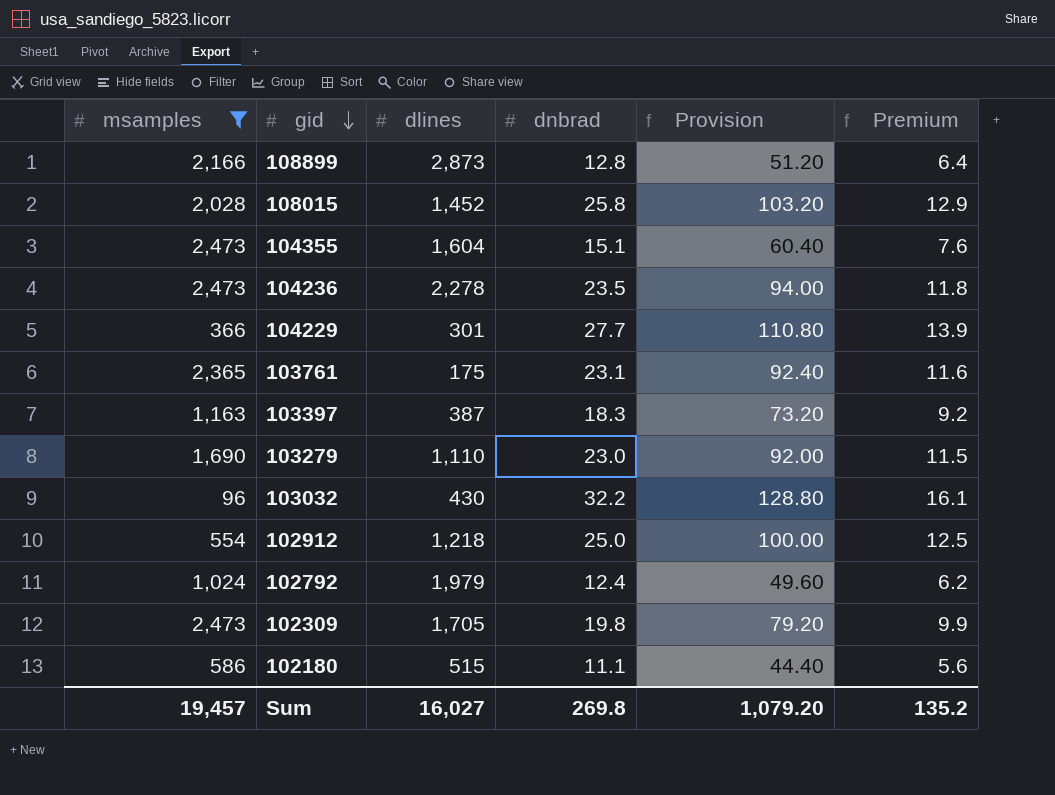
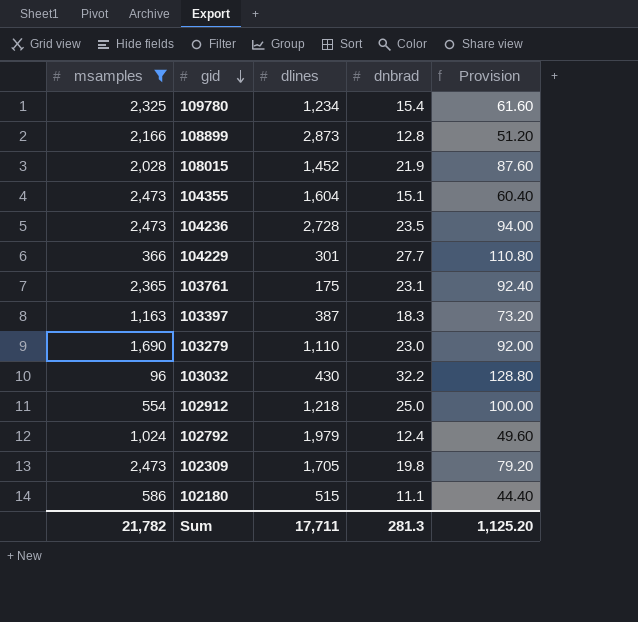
column Premium | formula: [dnbrad] * 0.5 -> none
row 109780: none -> 2,325 | 1,234 | 15.4 | 61.60
108015 | dnbrad: 25.8 -> 21.9
108015 | Provision: 103.20 -> 87.60
104236 | dlines: 2,278 -> 2,728
Sum | msamples: 19,457 -> 21,782
Sum | dlines: 16,027 -> 17,711
Sum | dnbrad: 269.8 -> 281.3
Sum | Provision: 1,079.20 -> 1,125.20

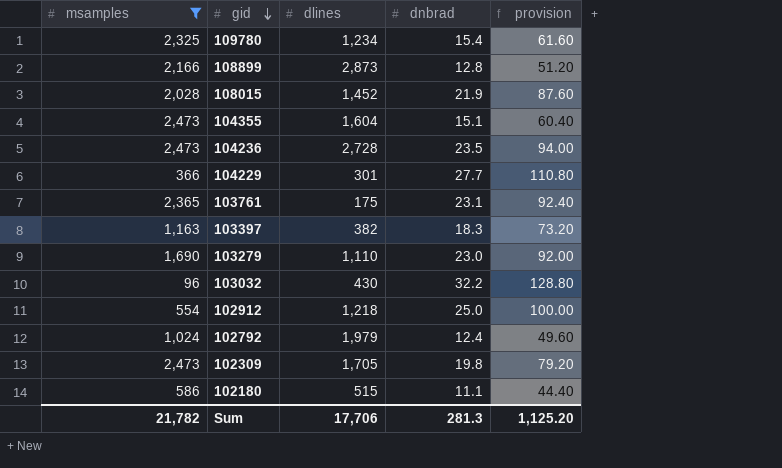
column name: Provision -> provision
103397 | dlines: 387 -> 382
Sum | dlines: 17,711 -> 17,706

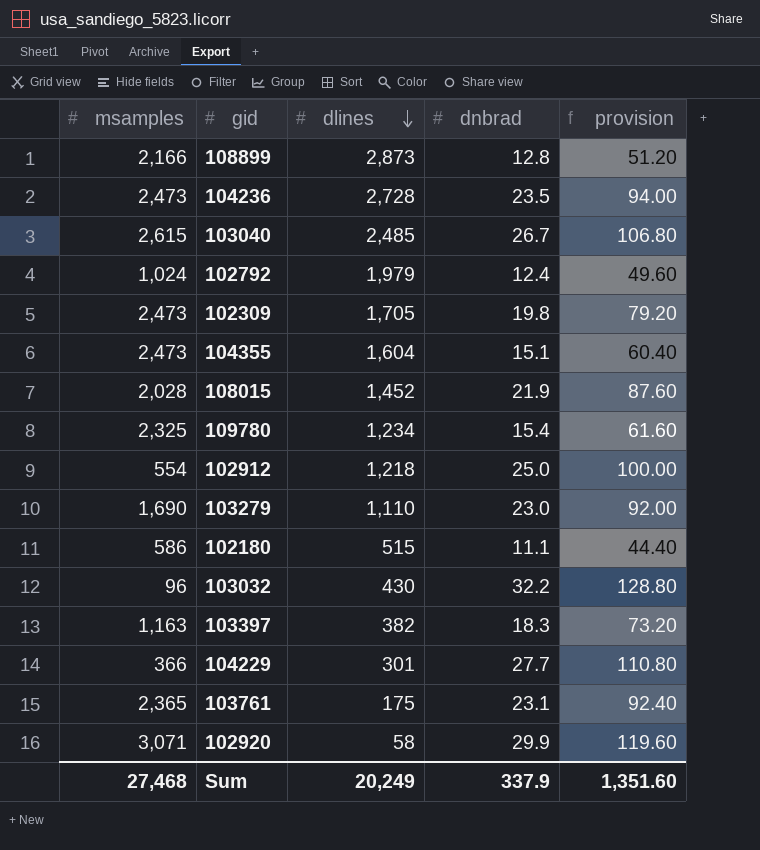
filter: msamples <= 2,473 -> none
row order: gid descending -> dlines descending
Sum | msamples: 21,782 -> 27,468
Sum | dlines: 17,706 -> 20,249
Sum | dnbrad: 281.3 -> 337.9
Sum | provision: 1,125.20 -> 1,351.60

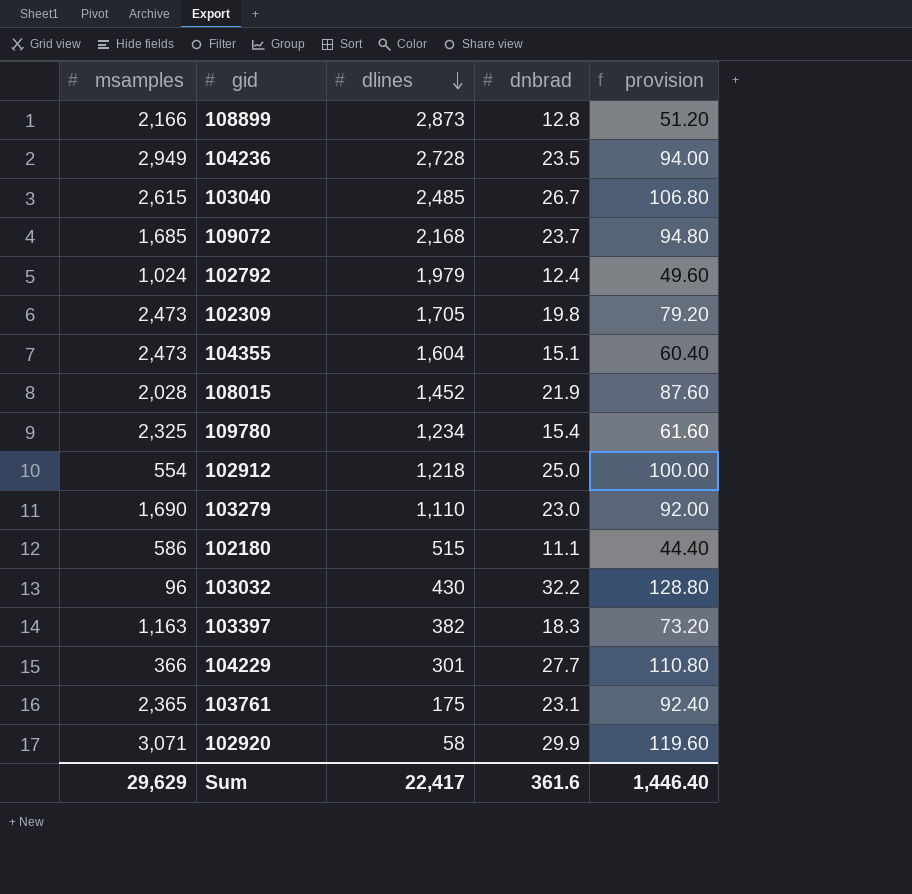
104236 | msamples: 2,473 -> 2,949
row 109072: none -> 1,685 | 2,168 | 23.7 | 94.80
Sum | msamples: 27,468 -> 29,629
Sum | dlines: 20,249 -> 22,417
Sum | dnbrad: 337.9 -> 361.6
Sum | provision: 1,351.60 -> 1,446.40

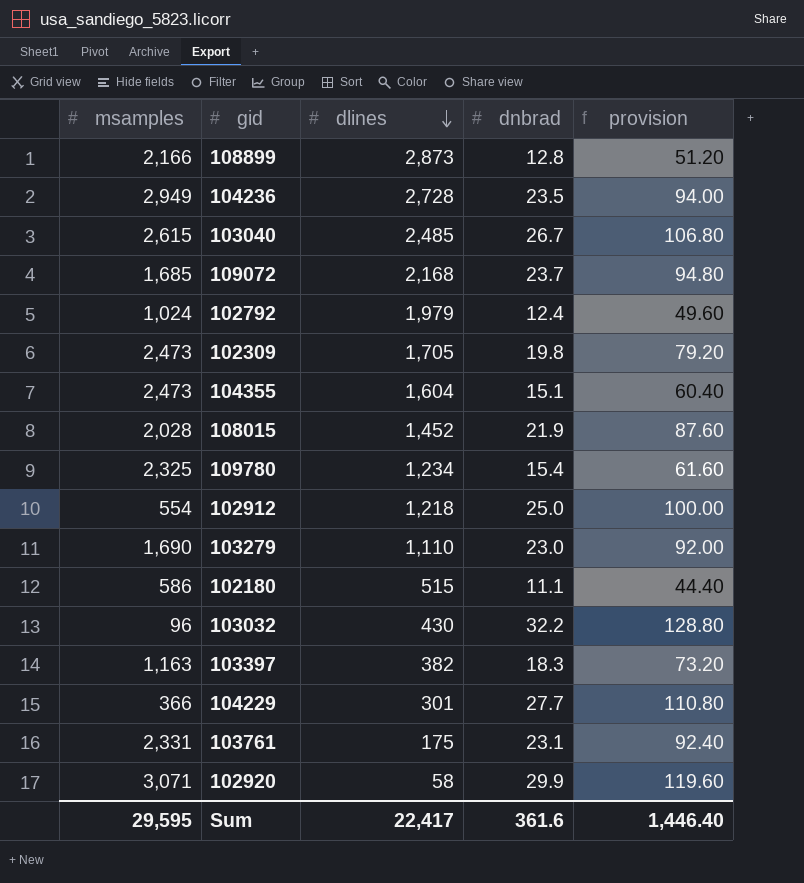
103761 | msamples: 2,365 -> 2,331
Sum | msamples: 29,629 -> 29,595

